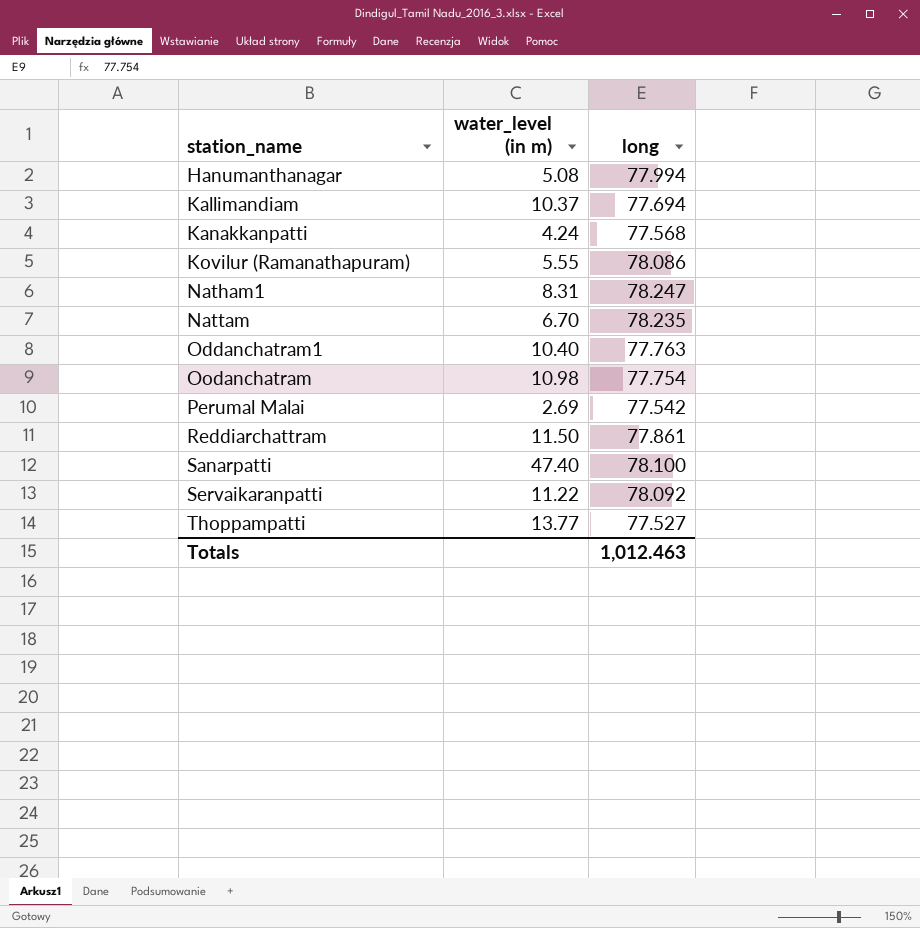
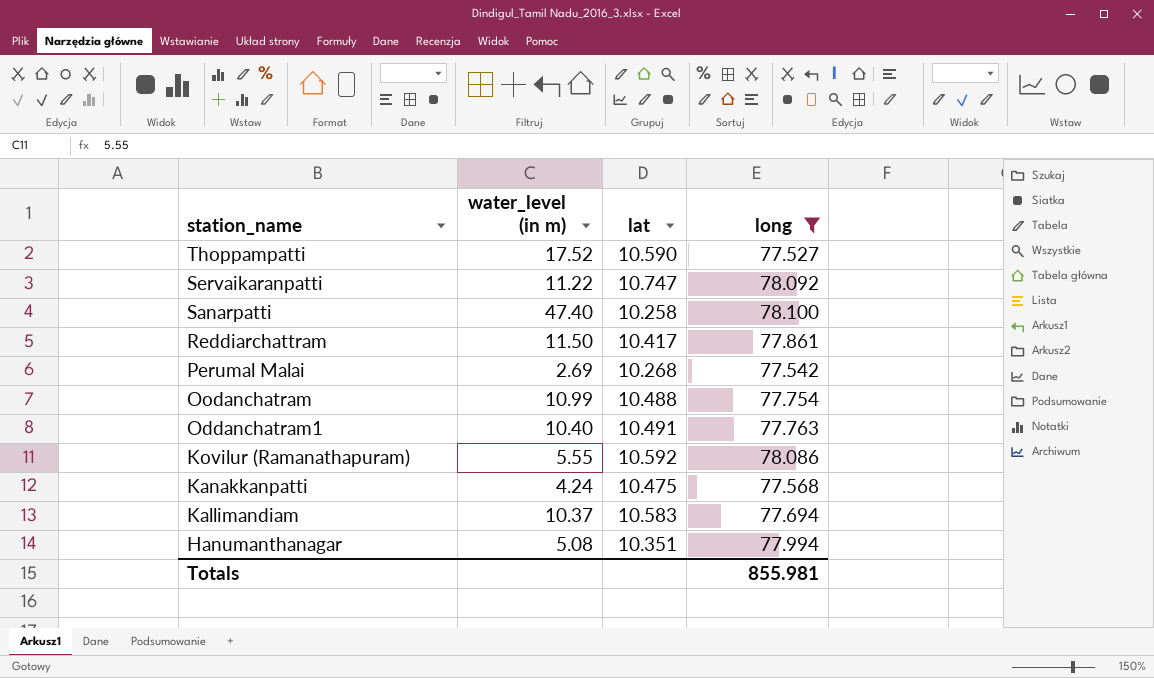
filter: none -> long <= 78.100
row order: station_name ascending -> station_name descending
column lat | position: none -> 3
Thoppampatti | water_level (in m): 13.77 -> 17.52
Oodanchatram | water_level (in m): 10.98 -> 10.99
Totals | long: 1,012.463 -> 855.981

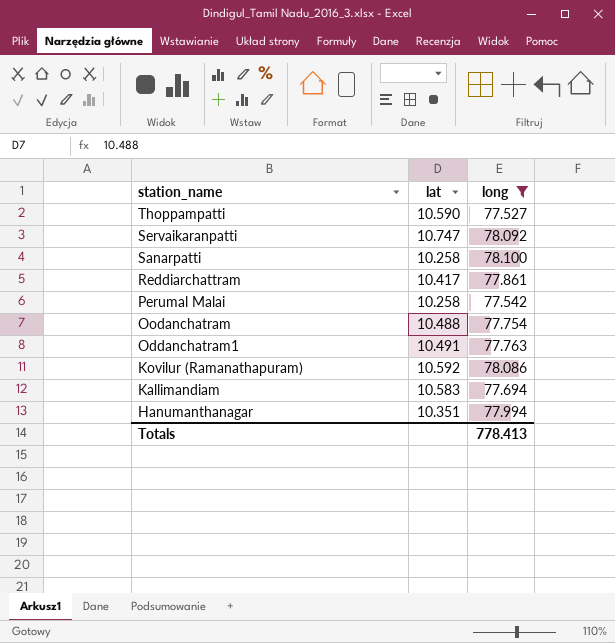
column water_level (in m) | position: 2 -> none
row Kanakkanpatti: 4.24 | 10.475 | 77.568 -> none
Perumal Malai | lat: 10.268 -> 10.258
Totals | long: 855.981 -> 778.413

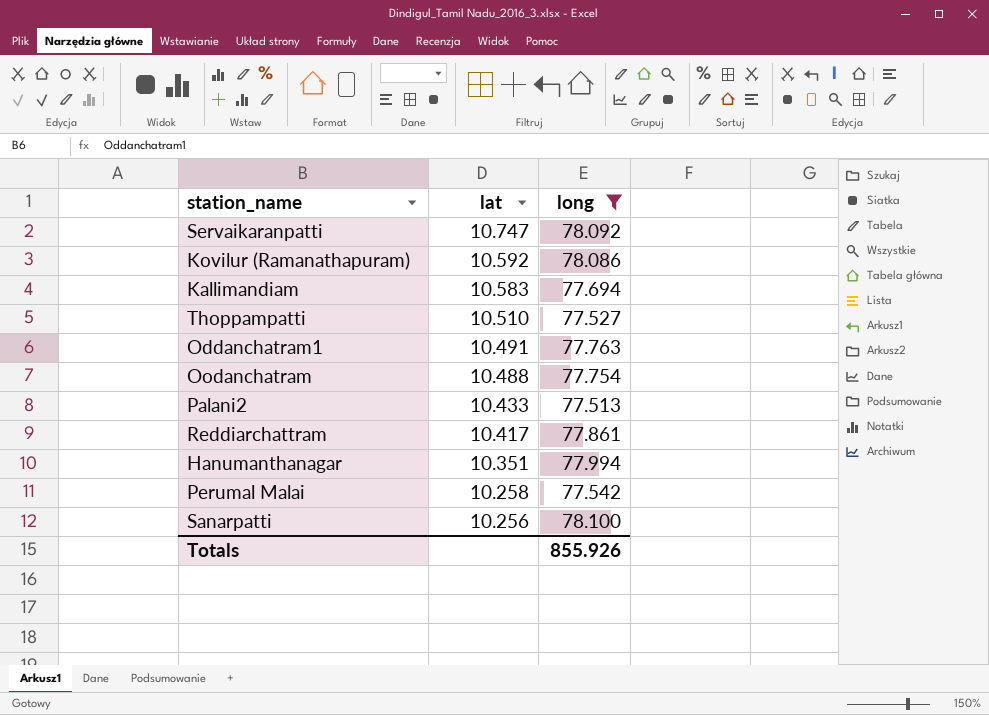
row order: station_name descending -> lat descending
Thoppampatti | lat: 10.590 -> 10.510
row Palani2: none -> 10.433 | 77.513
Sanarpatti | lat: 10.258 -> 10.256
Totals | long: 778.413 -> 855.926

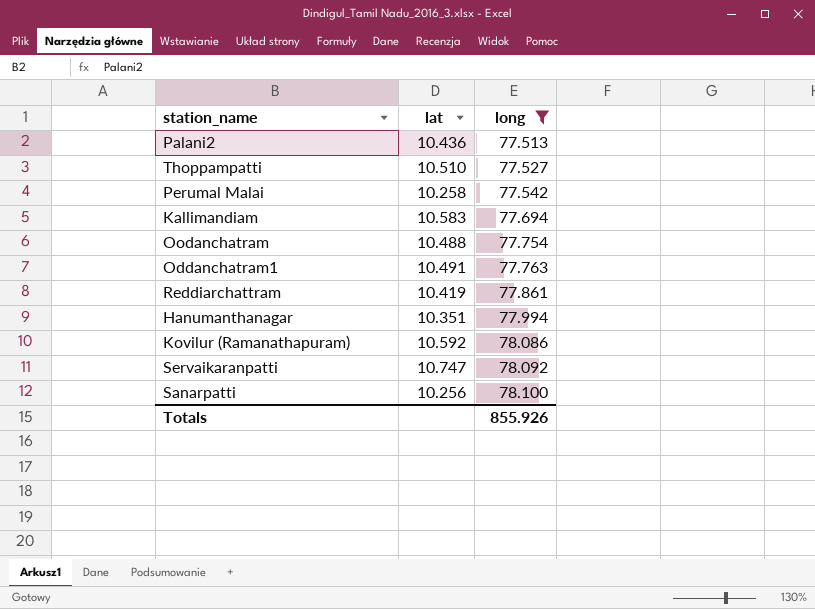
row order: lat descending -> long ascending
Palani2 | lat: 10.433 -> 10.436
Reddiarchattram | lat: 10.417 -> 10.419

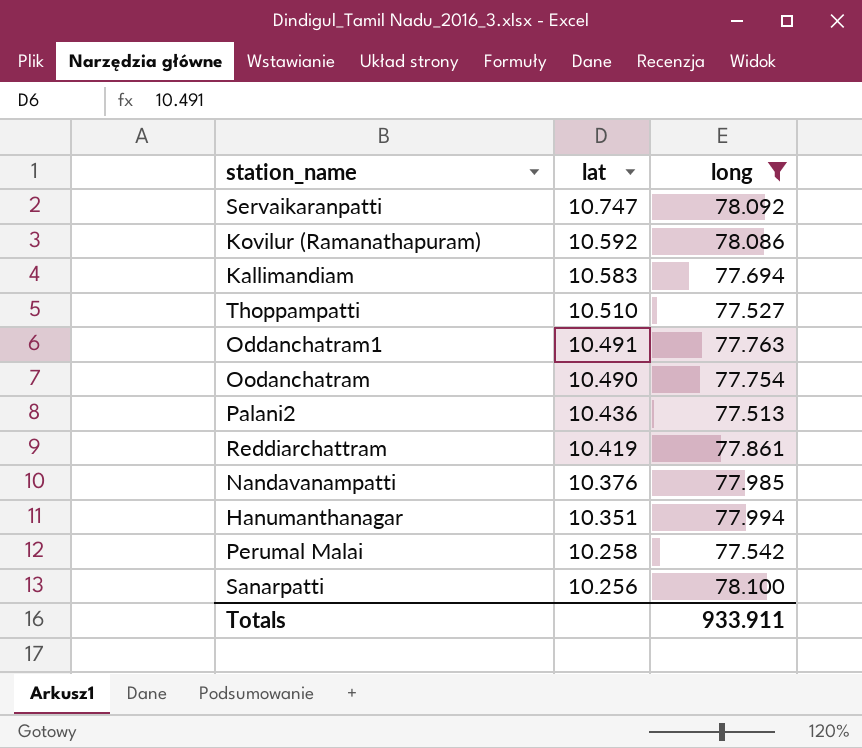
row order: long ascending -> lat descending
Oodanchatram | lat: 10.488 -> 10.490
row Nandavanampatti: none -> 10.376 | 77.985
Totals | long: 855.926 -> 933.911

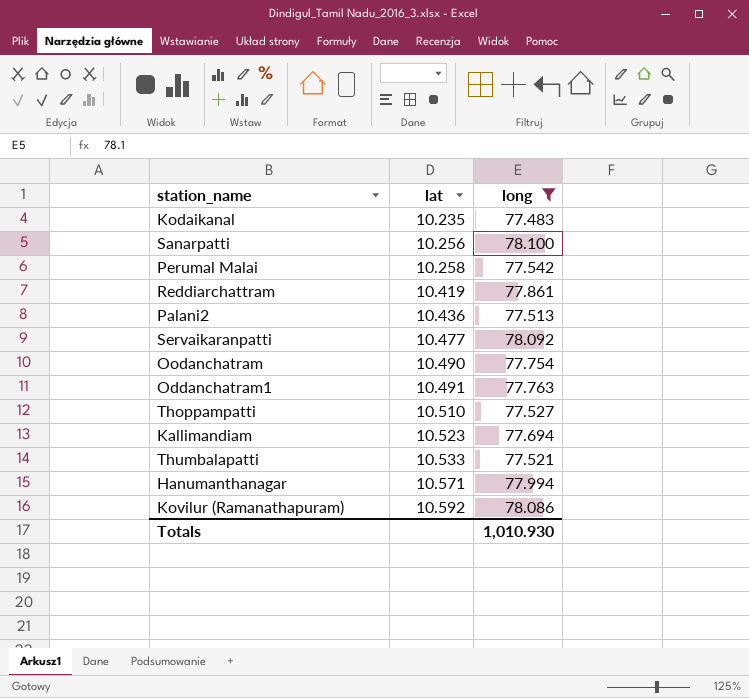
row order: lat descending -> lat ascending
row Nandavanampatti: 10.376 | 77.985 -> none
row Kodaikanal: none -> 10.235 | 77.483
Servaikaranpatti | lat: 10.747 -> 10.477
Kallimandiam | lat: 10.583 -> 10.523
row Thumbalapatti: none -> 10.533 | 77.521
Hanumanthanagar | lat: 10.351 -> 10.571
Totals | long: 933.911 -> 1,010.930

